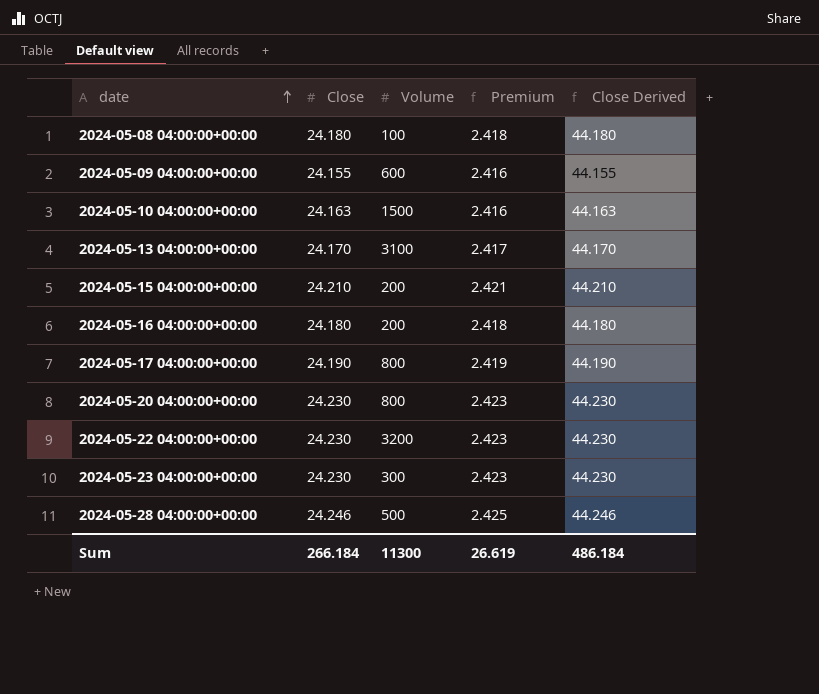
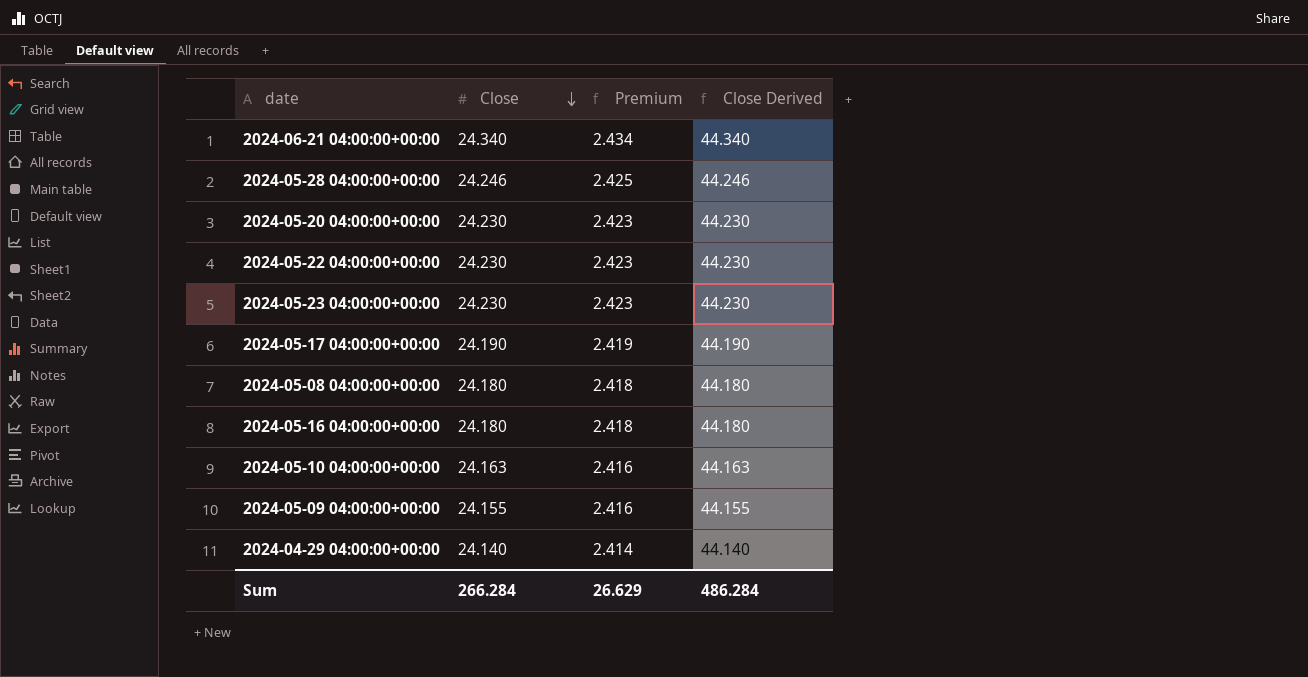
row order: date ascending -> Close descending
column Volume | position: 3 -> none
row 2024-05-13 04:00:00+00:00: 24.170 | 3100 | 2.417 | 44.170 -> none
row 2024-05-15 04:00:00+00:00: 24.210 | 200 | 2.421 | 44.210 -> none
row 2024-06-21 04:00:00+00:00: none -> 24.340 | 2.434 | 44.340
row 2024-04-29 04:00:00+00:00: none -> 24.140 | 2.414 | 44.140
Sum | Close: 266.184 -> 266.284
Sum | Premium: 26.619 -> 26.629
Sum | Close Derived: 486.184 -> 486.284

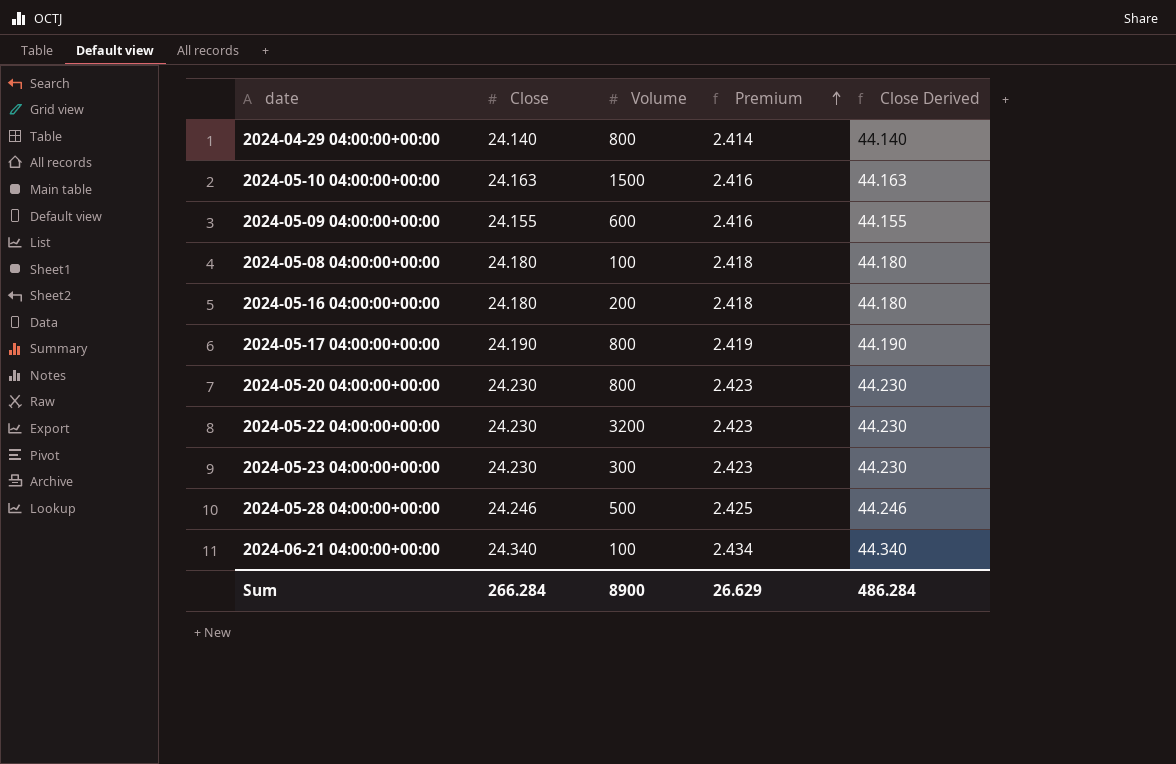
row order: Close descending -> Premium ascending
column Volume | position: none -> 3

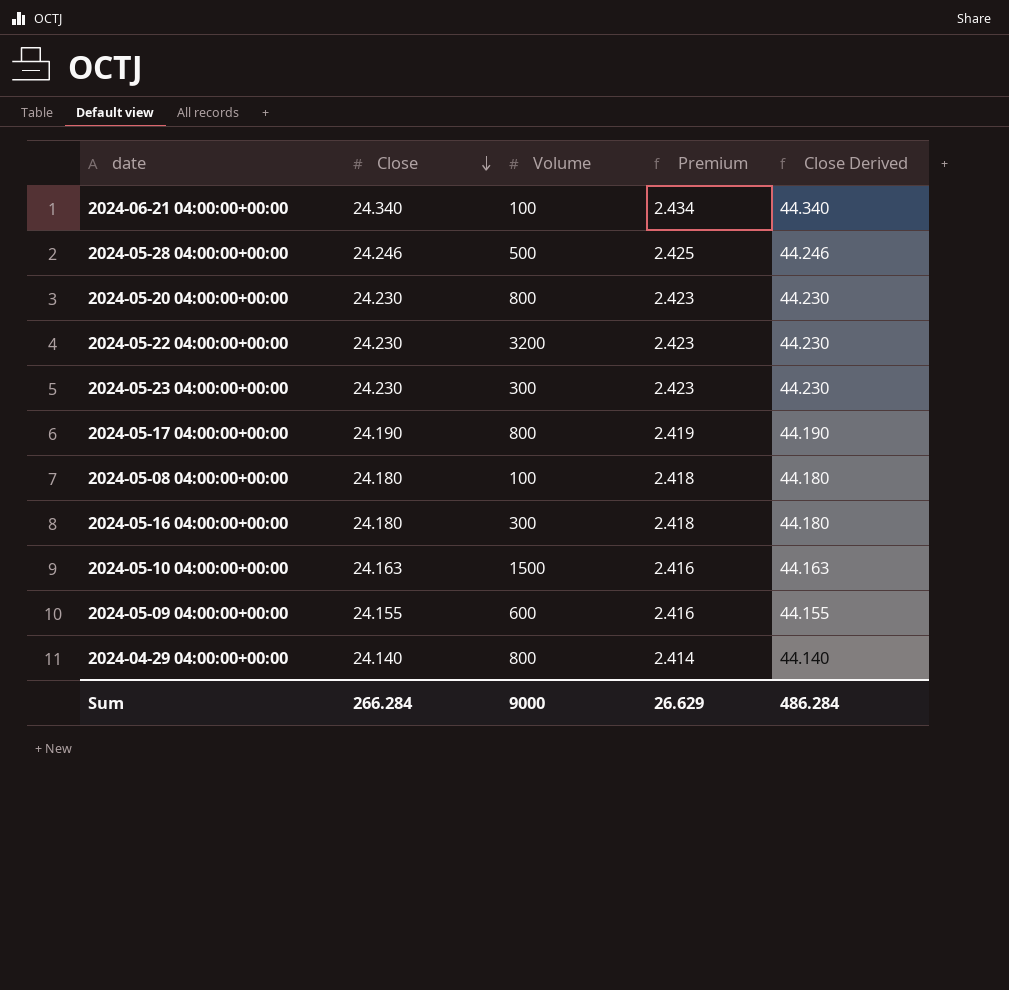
row order: Premium ascending -> Close descending
2024-05-16 04:00:00+00:00 | Volume: 200 -> 300
Sum | Volume: 8900 -> 9000

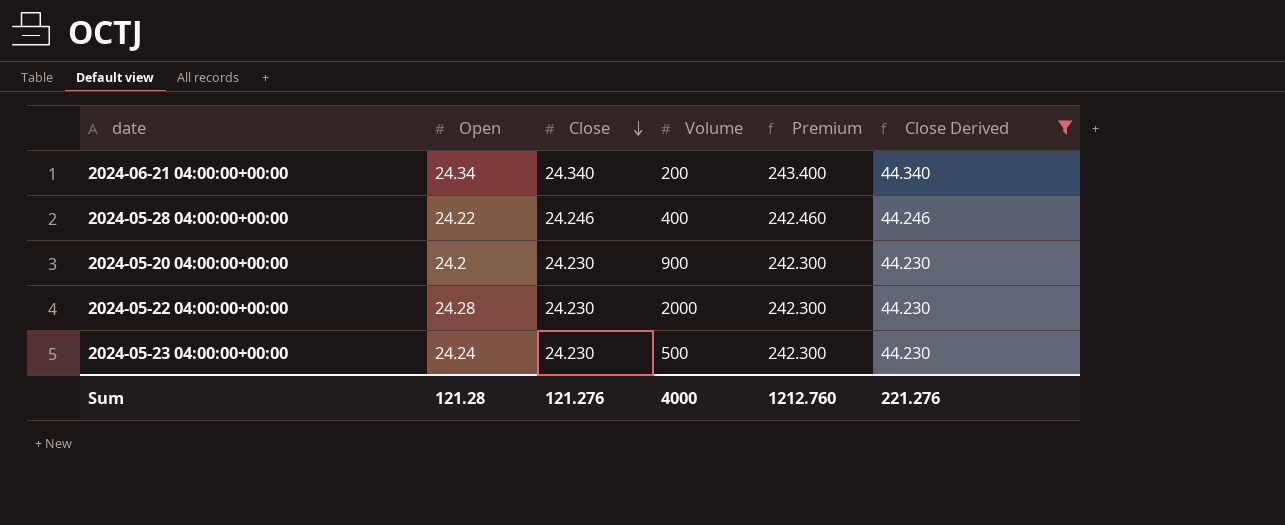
filter: none -> Close Derived >= 44.230
column Open | position: none -> 2
column Premium | formula: [Close] * 0.1 -> [Close] * 10
2024-06-21 04:00:00+00:00 | Volume: 100 -> 200
2024-05-28 04:00:00+00:00 | Volume: 500 -> 400
2024-05-20 04:00:00+00:00 | Volume: 800 -> 900
2024-05-22 04:00:00+00:00 | Volume: 3200 -> 2000
2024-05-23 04:00:00+00:00 | Volume: 300 -> 500
Sum | Close: 266.284 -> 121.276
Sum | Volume: 9000 -> 4000
Sum | Premium: 26.629 -> 1212.760
Sum | Close Derived: 486.284 -> 221.276

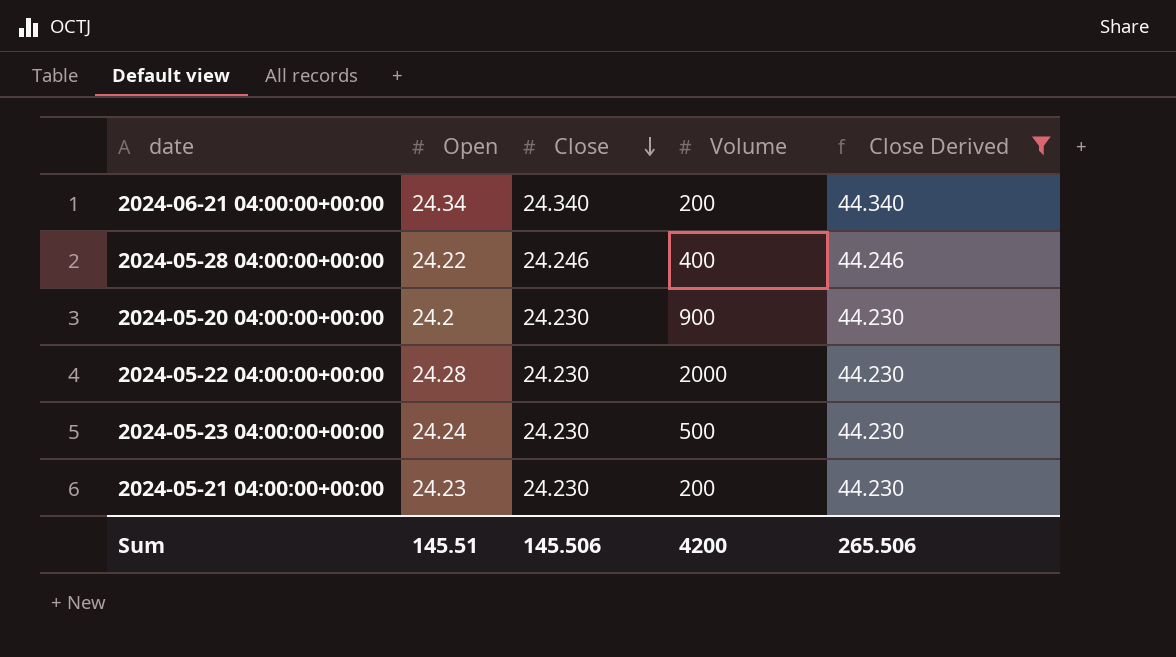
column Premium | formula: [Close] * 10 -> none
row 2024-05-21 04:00:00+00:00: none -> 24.23 | 24.230 | 200 | 44.230
Sum | Open: 121.28 -> 145.51
Sum | Close: 121.276 -> 145.506
Sum | Volume: 4000 -> 4200
Sum | Close Derived: 221.276 -> 265.506

